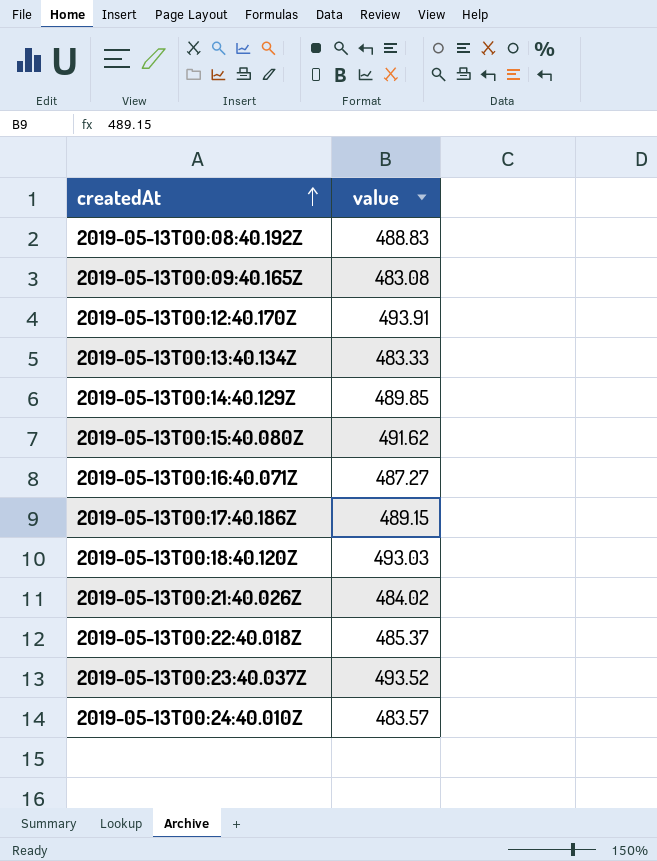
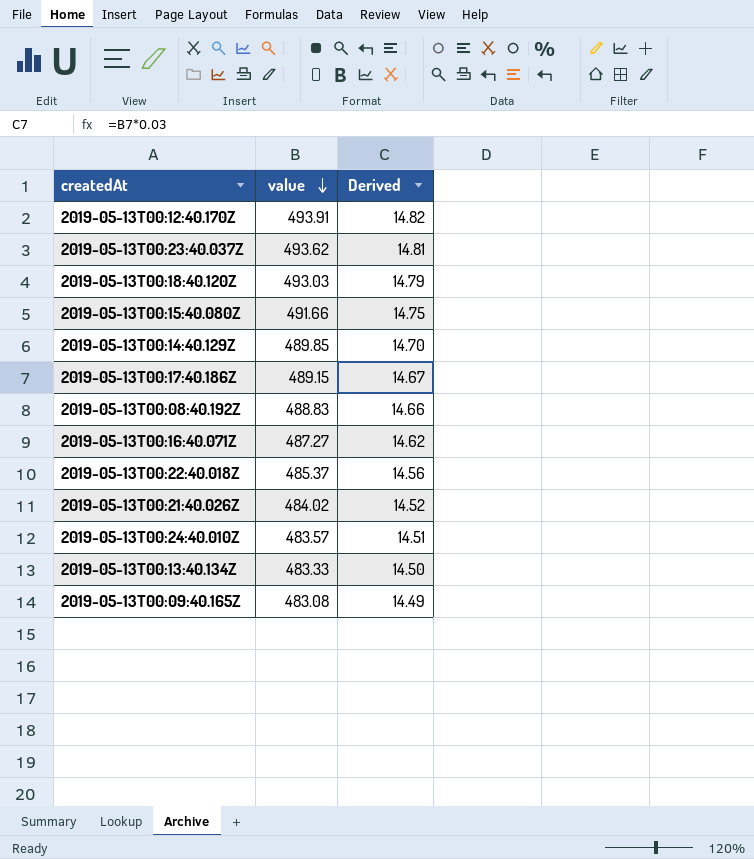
row order: createdAt ascending -> value descending
column Derived | formula: none -> [value] * 0.03
2019-05-13T00:23:40.037Z | value: 493.52 -> 493.62
2019-05-13T00:15:40.080Z | value: 491.62 -> 491.66

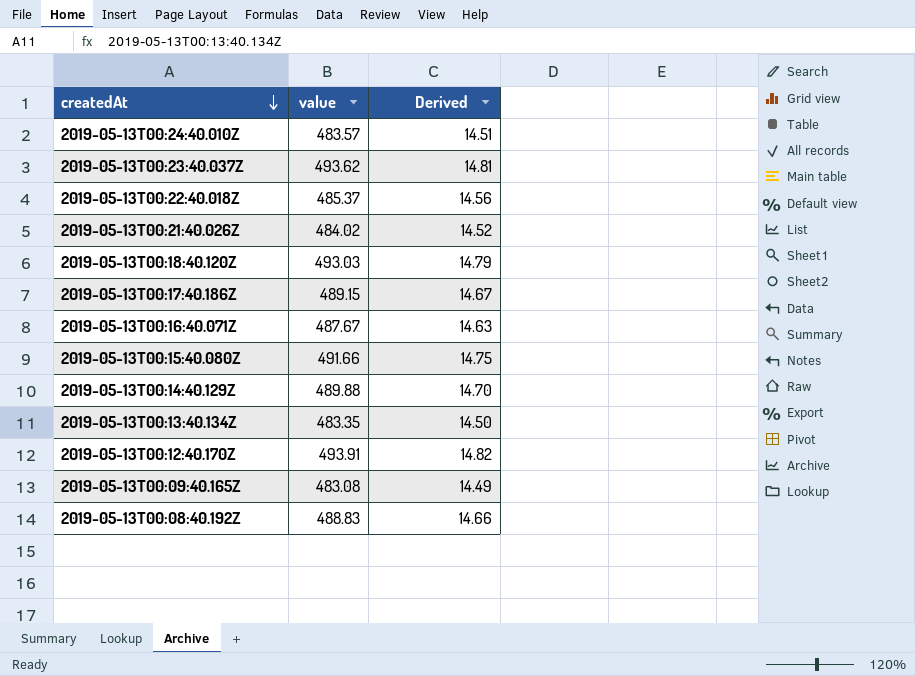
row order: value descending -> createdAt descending
2019-05-13T00:16:40.071Z | value: 487.27 -> 487.67
2019-05-13T00:16:40.071Z | Derived: 14.62 -> 14.63
2019-05-13T00:14:40.129Z | value: 489.85 -> 489.88
2019-05-13T00:13:40.134Z | value: 483.33 -> 483.35

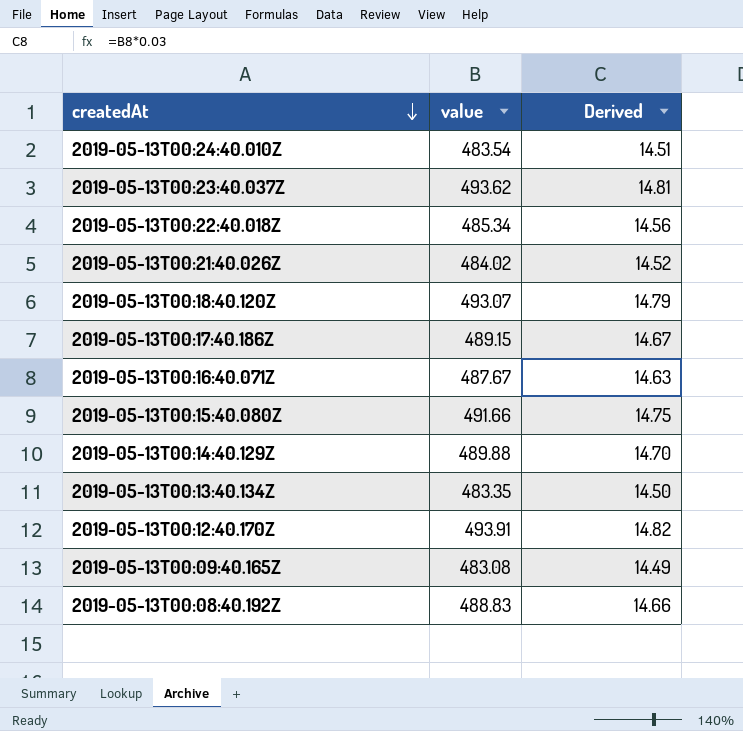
2019-05-13T00:24:40.010Z | value: 483.57 -> 483.54
2019-05-13T00:22:40.018Z | value: 485.37 -> 485.34
2019-05-13T00:18:40.120Z | value: 493.03 -> 493.07

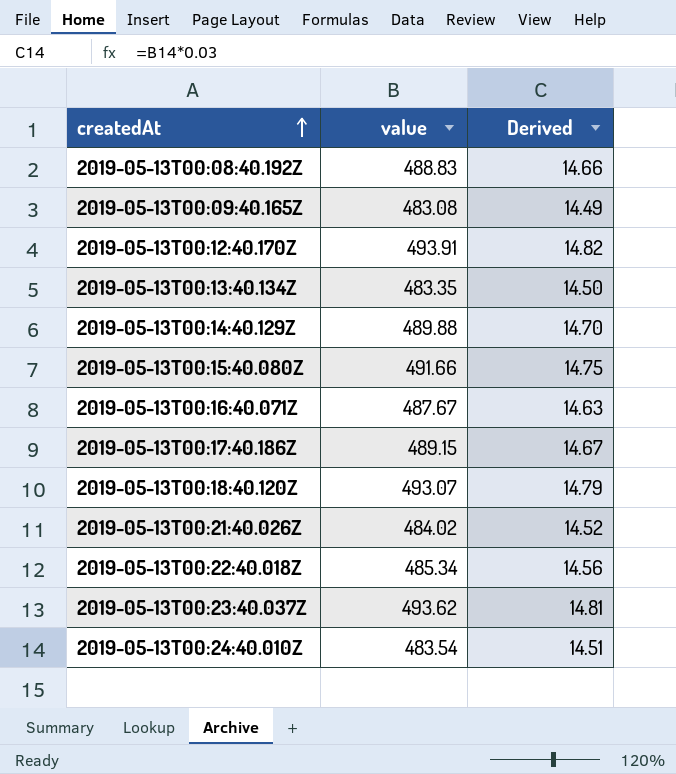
row order: createdAt descending -> createdAt ascending

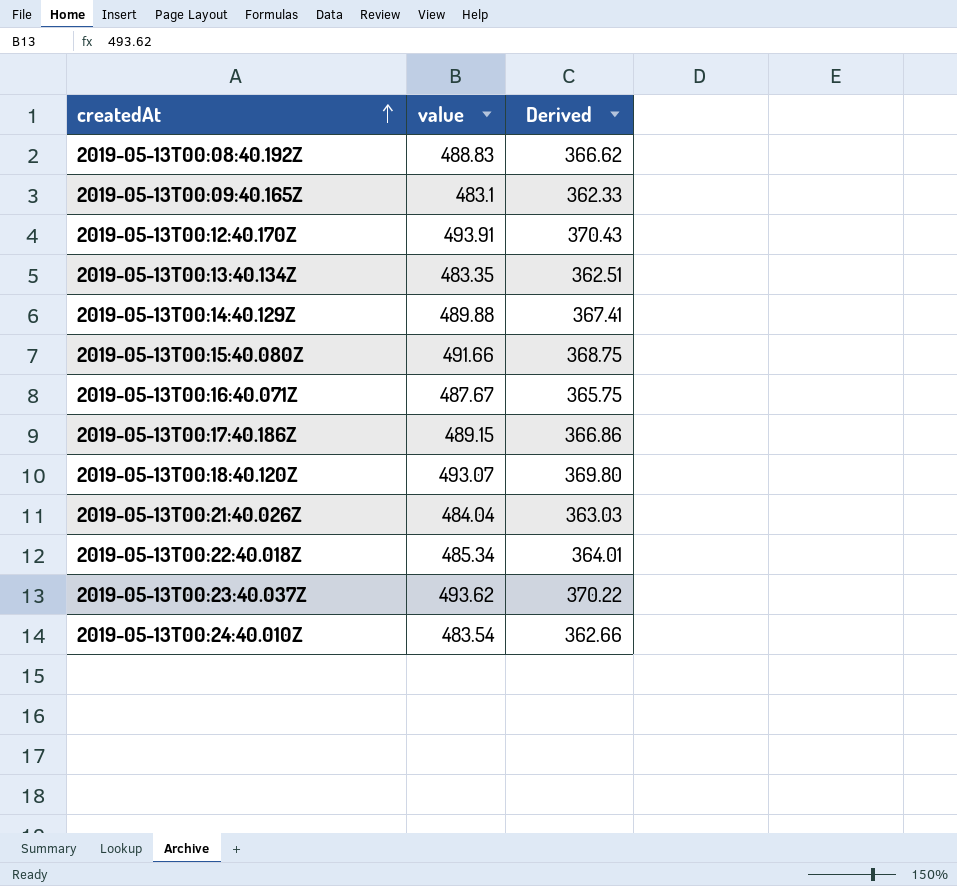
column Derived | formula: [value] * 0.03 -> [value] * 0.75
2019-05-13T00:09:40.165Z | value: 483.08 -> 483.1
2019-05-13T00:21:40.026Z | value: 484.02 -> 484.04

